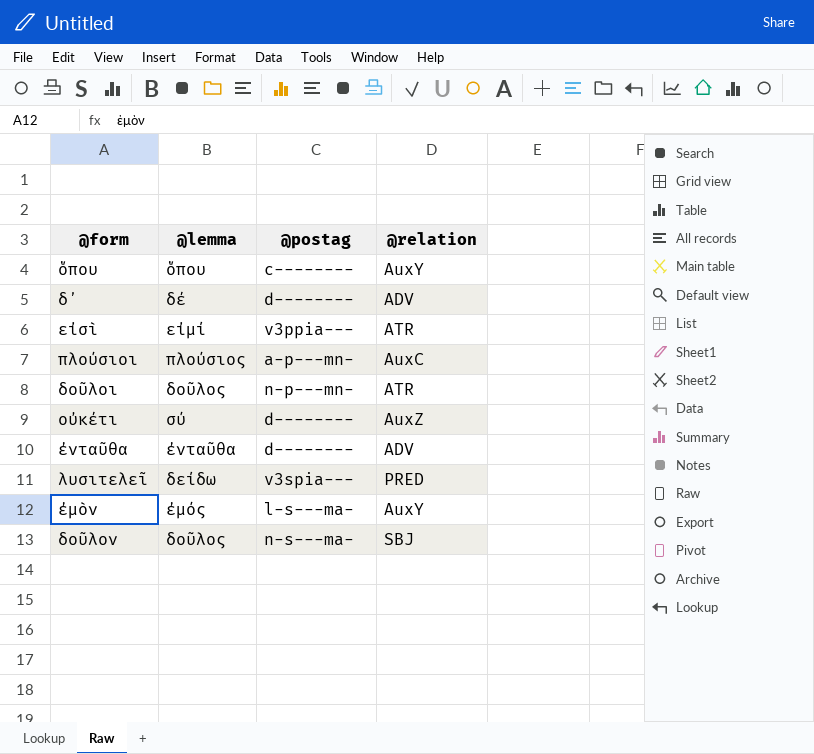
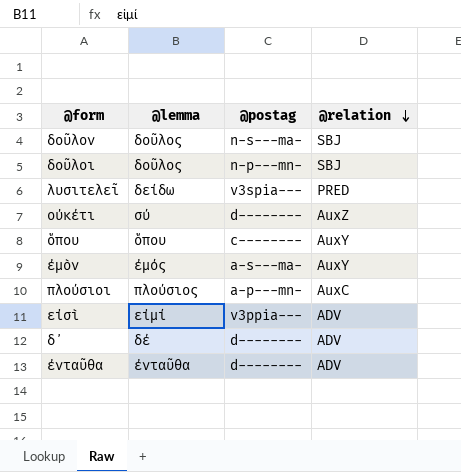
row order: none -> @relation descending
δοῦλοι | @relation: ATR -> SBJ
ἐμὸν | @postag: l-s---ma- -> a-s---ma-
εἰσὶ | @relation: ATR -> ADV

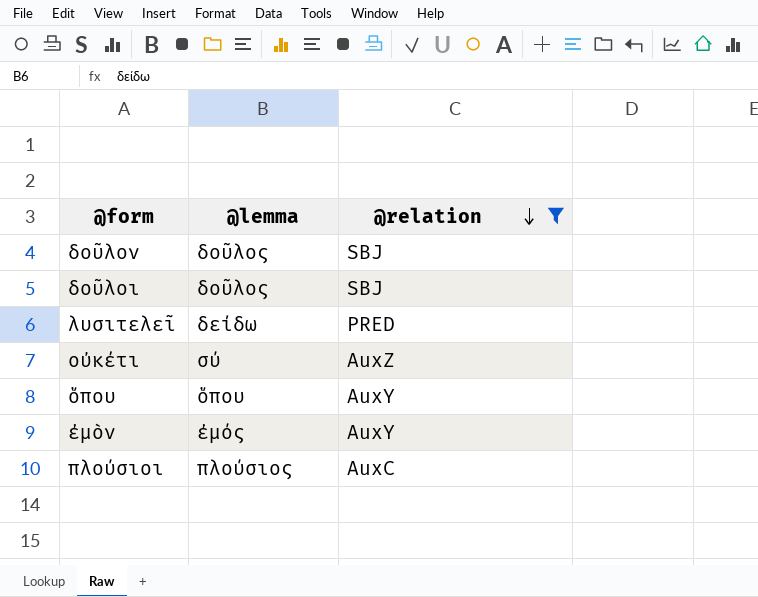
filter: none -> @relation != ADV
column @postag | position: 3 -> none

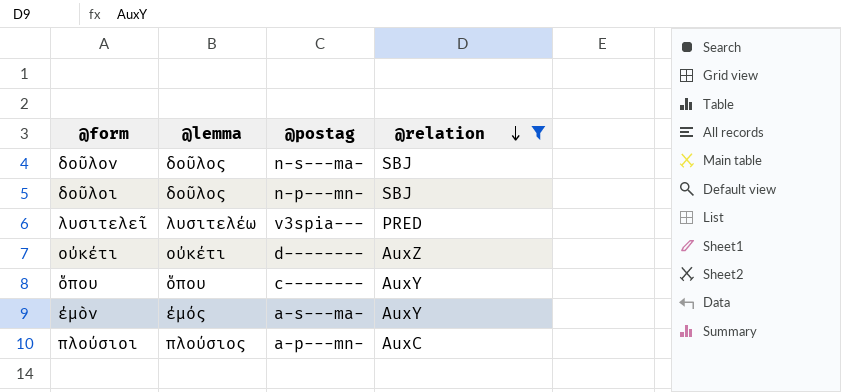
column @postag | position: none -> 3
λυσιτελεῖ | @lemma: δείδω -> λυσιτελέω
οὐκέτι | @lemma: σύ -> οὐκέτι

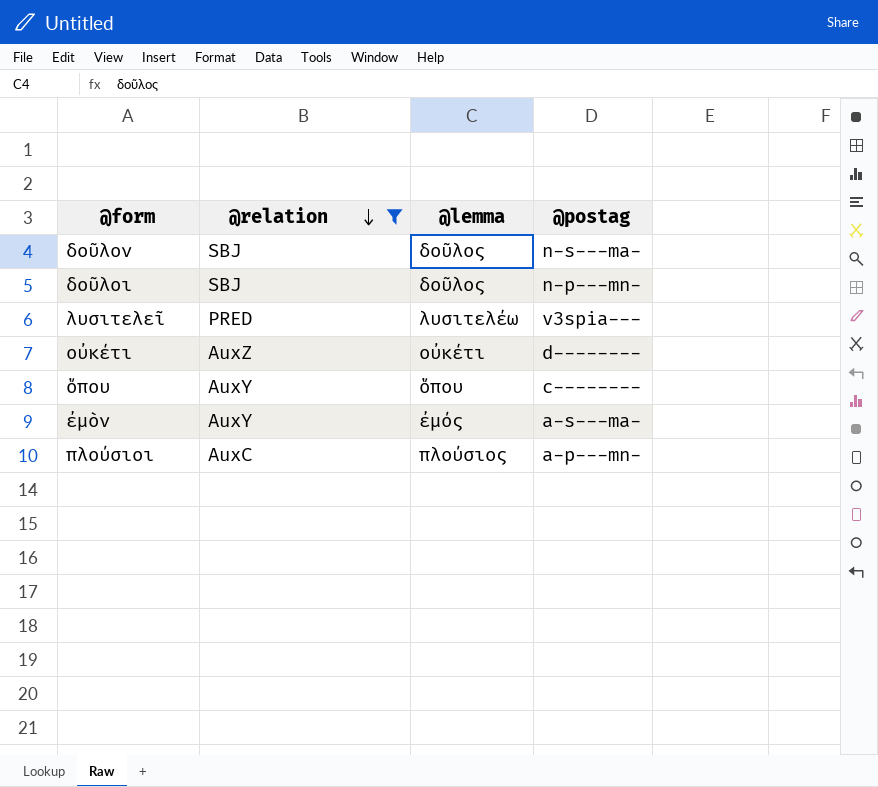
column @relation | position: 4 -> 2

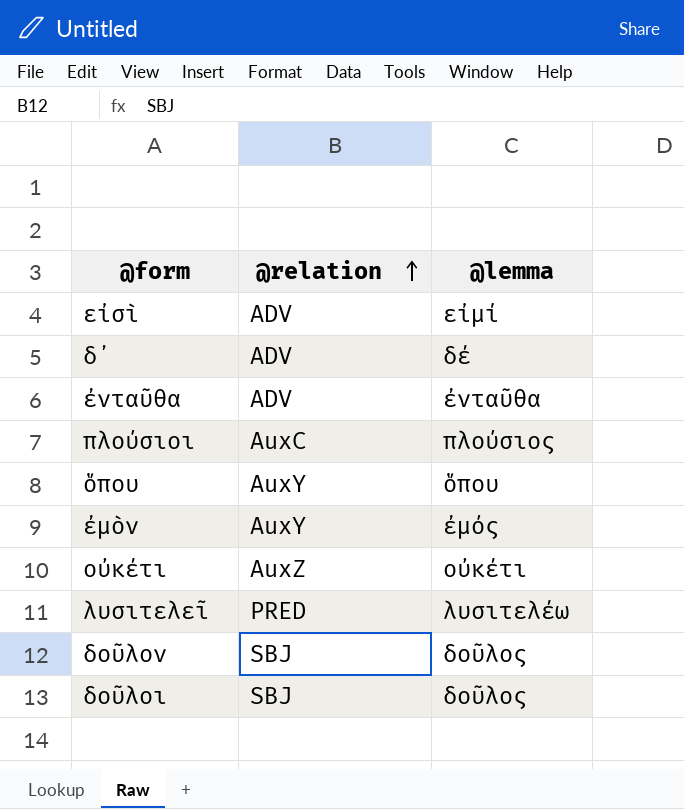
filter: @relation != ADV -> none
row order: @relation descending -> @relation ascending
column @postag | position: 4 -> none

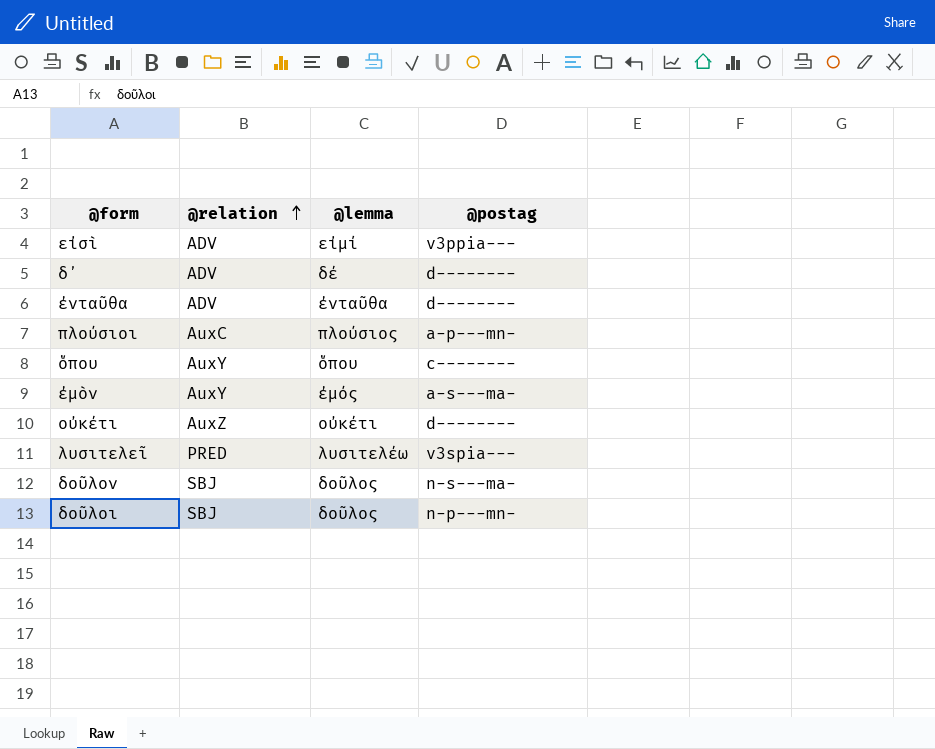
column @postag | position: none -> 4

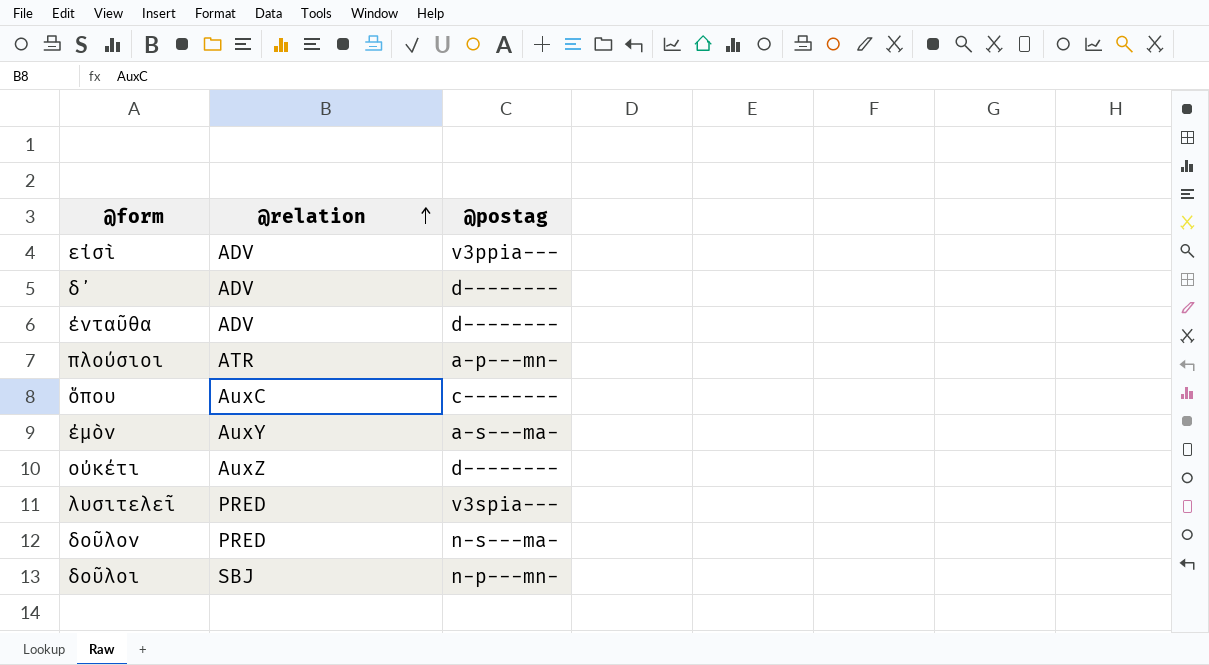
column @lemma | position: 3 -> none
πλούσιοι | @relation: AuxC -> ATR
ὅπου | @relation: AuxY -> AuxC
δοῦλον | @relation: SBJ -> PRED

